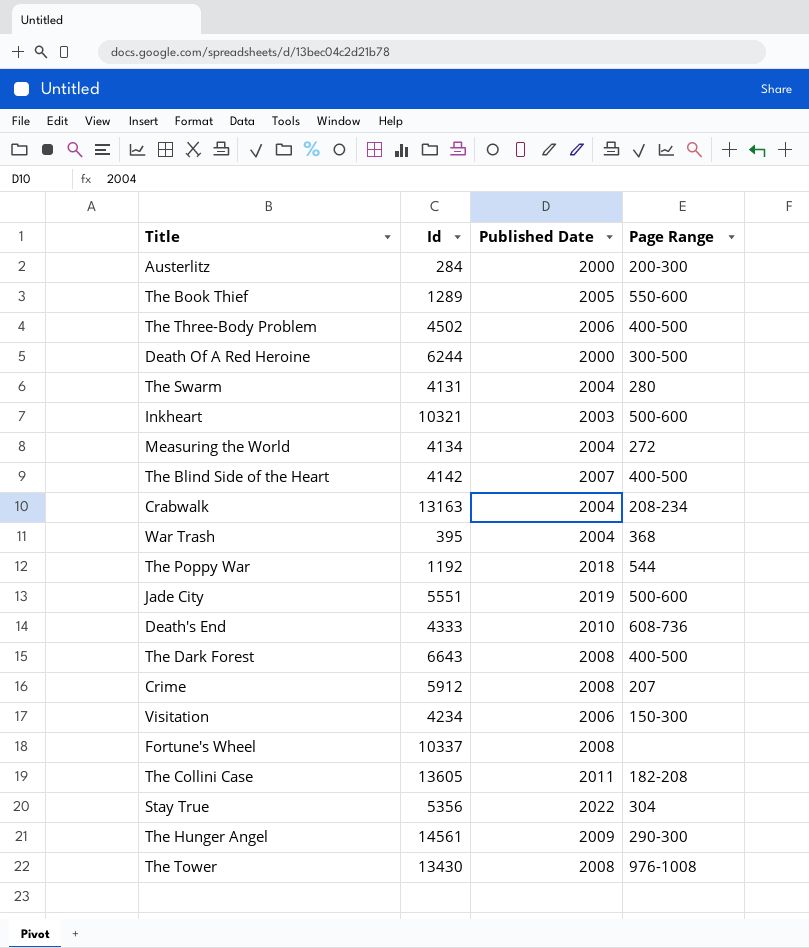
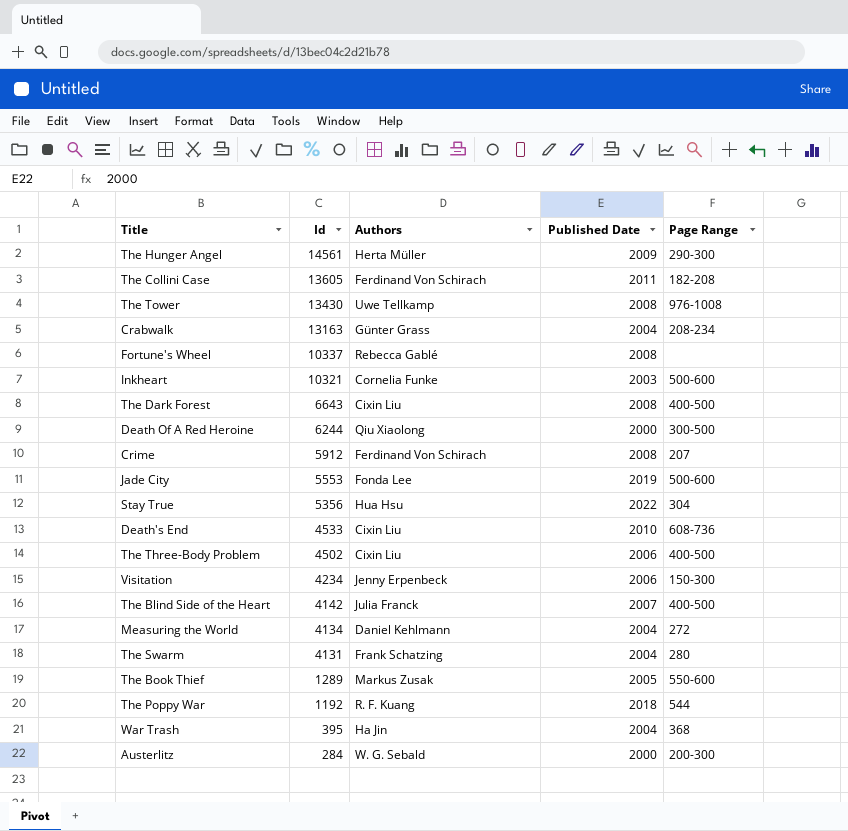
row order: none -> Id descending
column Authors | position: none -> 3
Jade City | Id: 5551 -> 5553
Death's End | Id: 4333 -> 4533

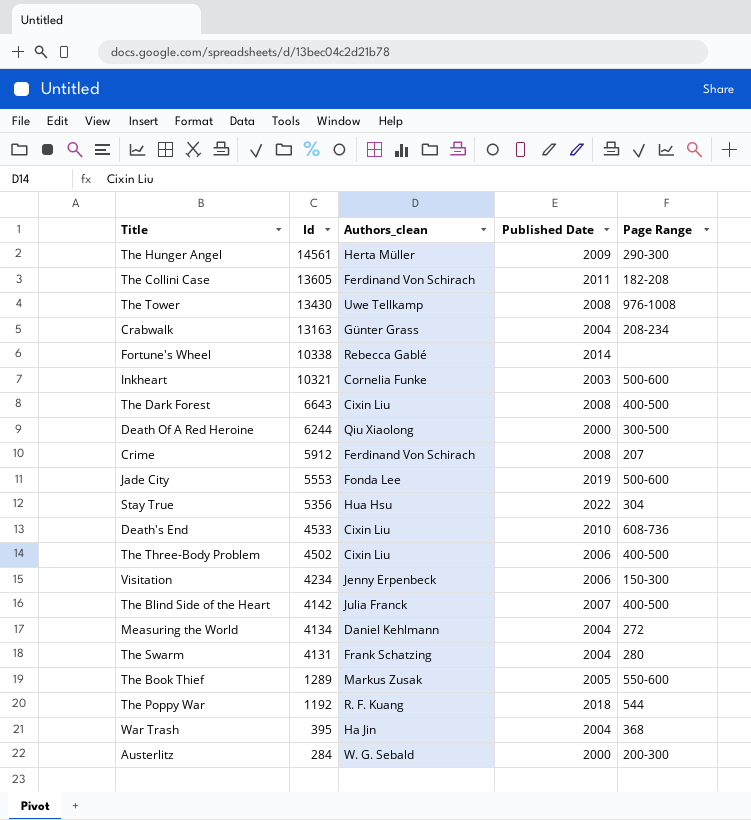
column name: Authors -> Authors_clean
Fortune's Wheel | Id: 10337 -> 10338
Fortune's Wheel | Published Date: 2008 -> 2014

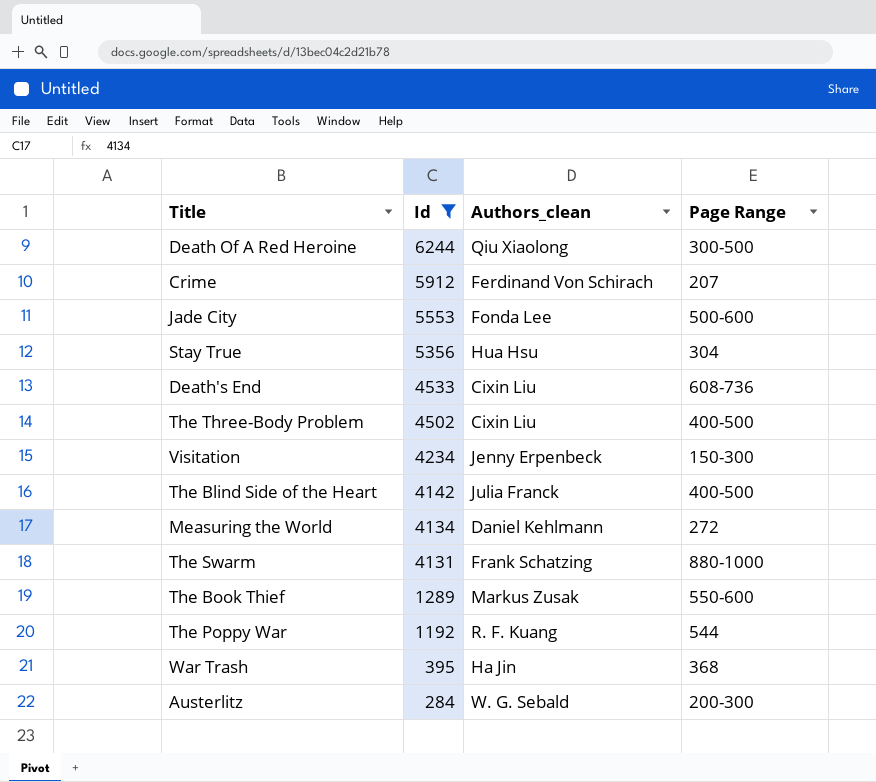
filter: none -> Id <= 6244
column Published Date | position: 4 -> none
The Swarm | Page Range: 280 -> 880-1000

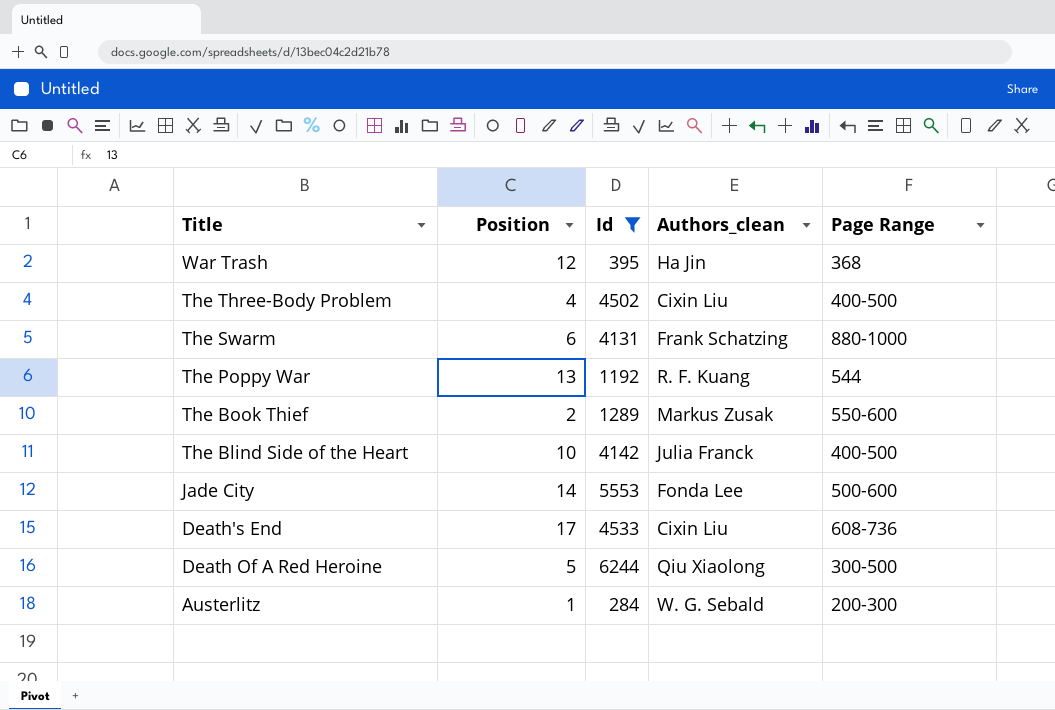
row order: Id descending -> Title descending
column Position | position: none -> 2
row Crime: 5912 | Ferdinand Von Schirach | 207 -> none
row Stay True: 5356 | Hua Hsu | 304 -> none
row Visitation: 4234 | Jenny Erpenbeck | 150-300 -> none
row Measuring the World: 4134 | Daniel Kehlmann | 272 -> none

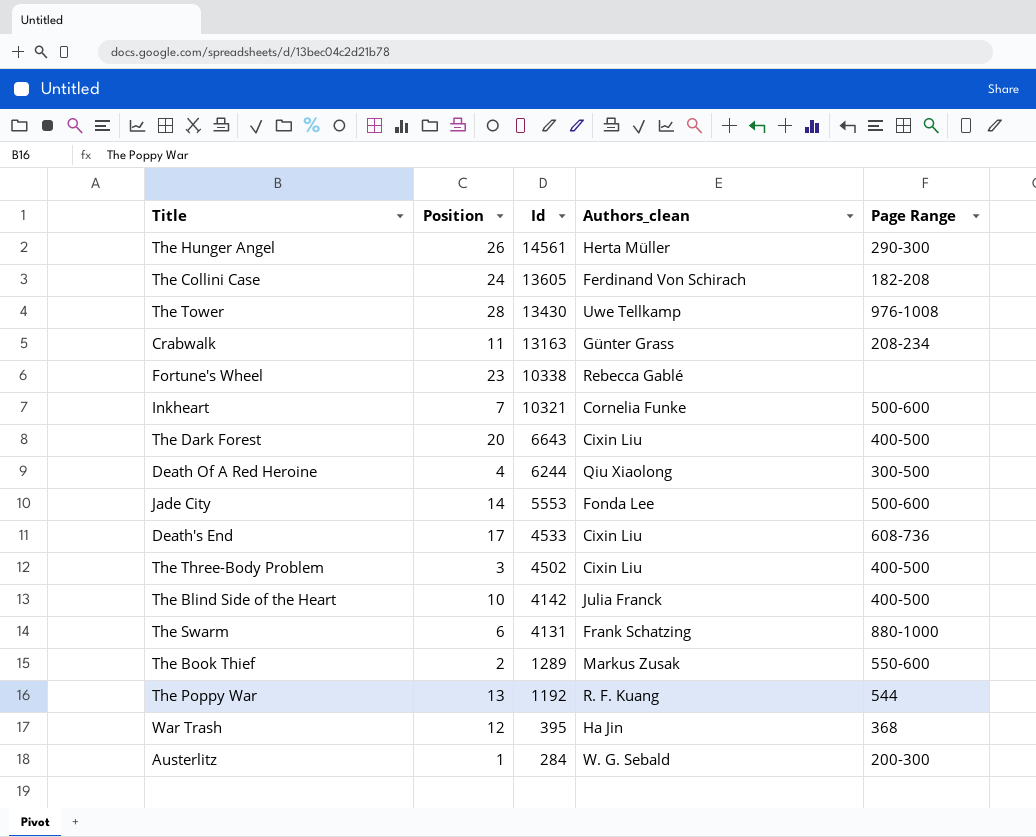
filter: Id <= 6244 -> none
row order: Title descending -> Id descending
Death Of A Red Heroine | Position: 5 -> 4
The Three-Body Problem | Position: 4 -> 3

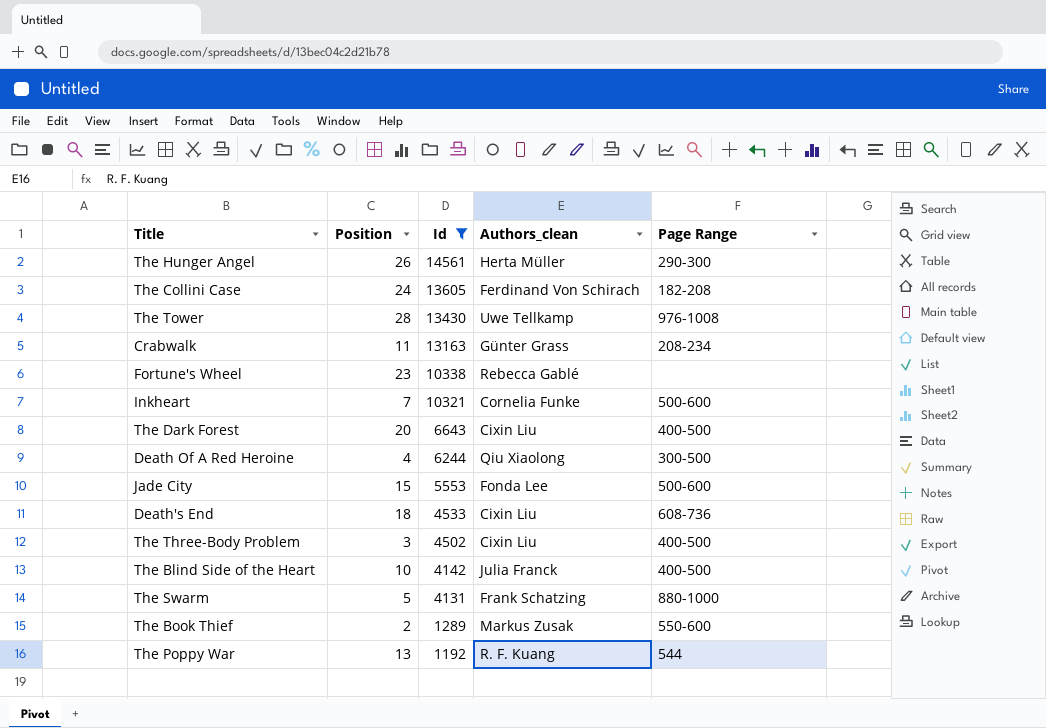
filter: none -> Id >= 1192
Jade City | Position: 14 -> 15
Death's End | Position: 17 -> 18
The Swarm | Position: 6 -> 5

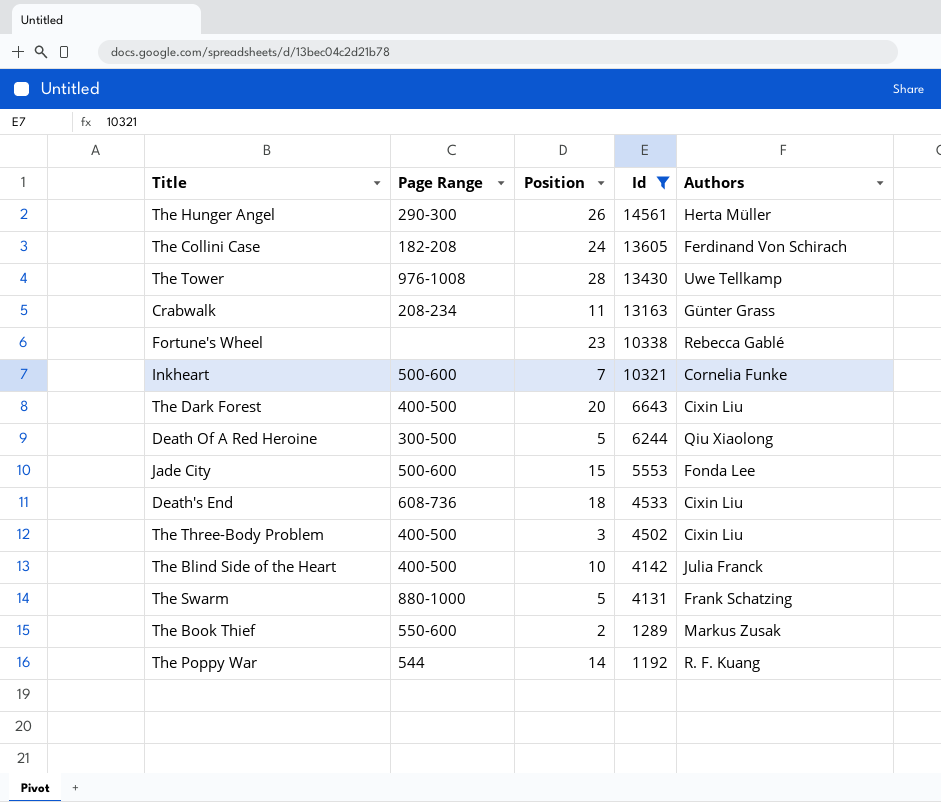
column Page Range | position: 5 -> 2
column name: Authors_clean -> Authors
Death Of A Red Heroine | Position: 4 -> 5
The Poppy War | Position: 13 -> 14

